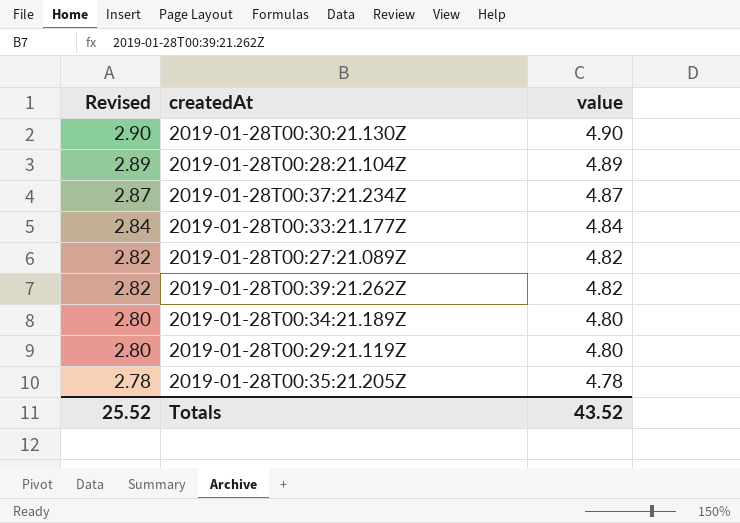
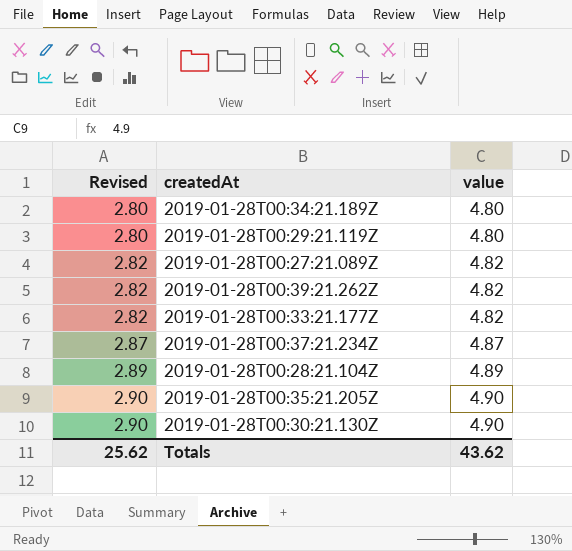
row order: Revised descending -> Revised ascending
2019-01-28T00:33:21.177Z | Revised: 2.84 -> 2.82
2019-01-28T00:33:21.177Z | value: 4.84 -> 4.82
2019-01-28T00:35:21.205Z | Revised: 2.78 -> 2.90
2019-01-28T00:35:21.205Z | value: 4.78 -> 4.90
Totals | Revised: 25.52 -> 25.62
Totals | value: 43.52 -> 43.62

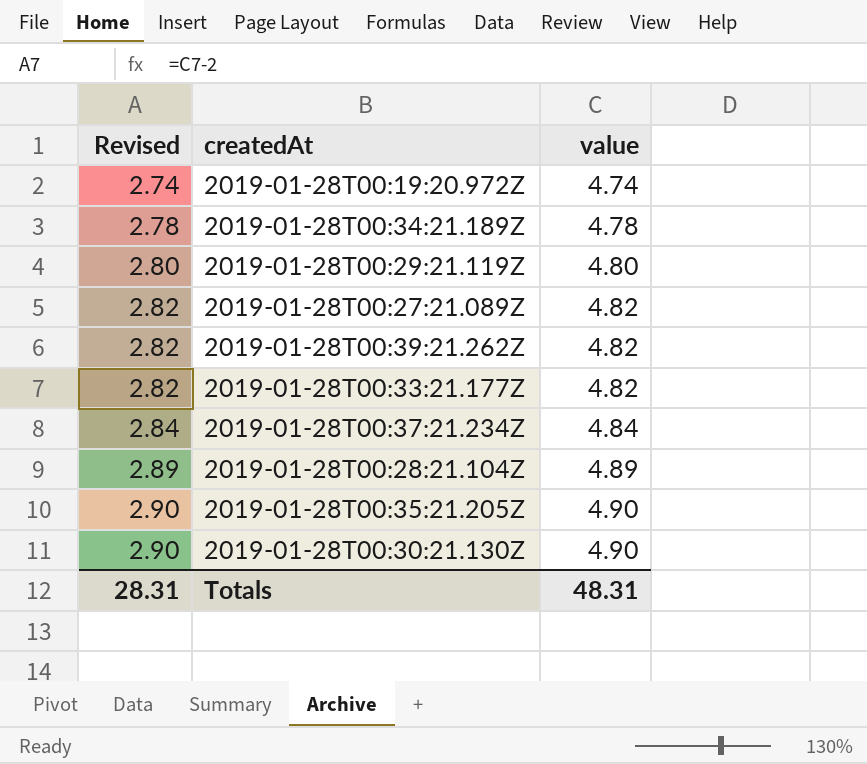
row 2019-01-28T00:19:20.972Z: none -> 2.74 | 4.74
2019-01-28T00:34:21.189Z | Revised: 2.80 -> 2.78
2019-01-28T00:34:21.189Z | value: 4.80 -> 4.78
2019-01-28T00:37:21.234Z | Revised: 2.87 -> 2.84
2019-01-28T00:37:21.234Z | value: 4.87 -> 4.84
Totals | Revised: 25.62 -> 28.31
Totals | value: 43.62 -> 48.31

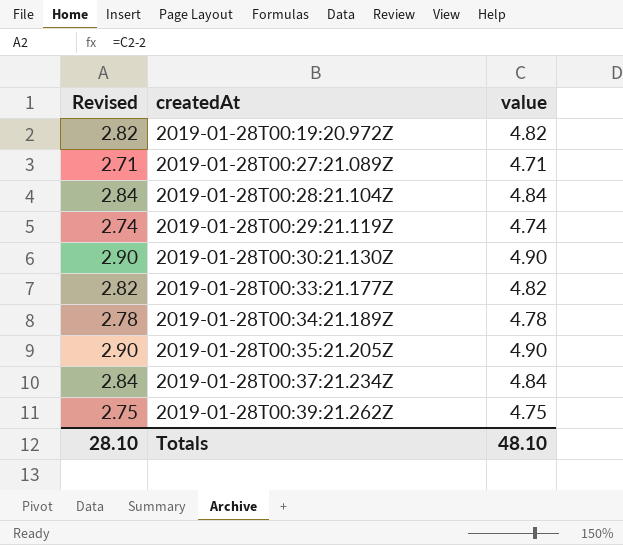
row order: Revised ascending -> createdAt ascending
2019-01-28T00:19:20.972Z | Revised: 2.74 -> 2.82
2019-01-28T00:19:20.972Z | value: 4.74 -> 4.82
2019-01-28T00:27:21.089Z | Revised: 2.82 -> 2.71
2019-01-28T00:27:21.089Z | value: 4.82 -> 4.71
2019-01-28T00:28:21.104Z | Revised: 2.89 -> 2.84
2019-01-28T00:28:21.104Z | value: 4.89 -> 4.84
2019-01-28T00:29:21.119Z | Revised: 2.80 -> 2.74
2019-01-28T00:29:21.119Z | value: 4.80 -> 4.74
2019-01-28T00:39:21.262Z | Revised: 2.82 -> 2.75
2019-01-28T00:39:21.262Z | value: 4.82 -> 4.75
Totals | Revised: 28.31 -> 28.10
Totals | value: 48.31 -> 48.10

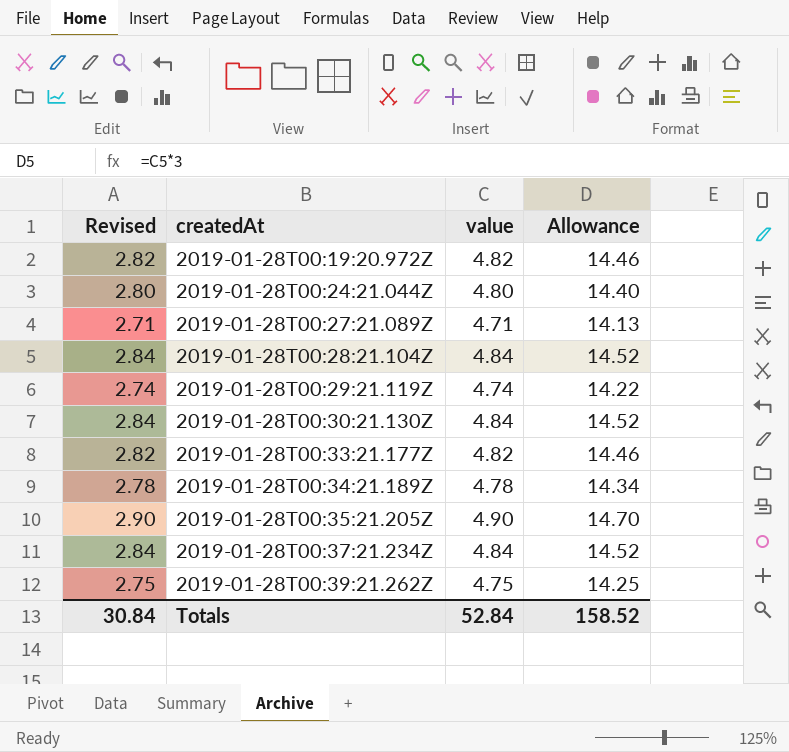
column Allowance | formula: none -> [value] * 3
row 2019-01-28T00:24:21.044Z: none -> 2.80 | 4.80 | 14.40
2019-01-28T00:30:21.130Z | Revised: 2.90 -> 2.84
2019-01-28T00:30:21.130Z | value: 4.90 -> 4.84
Totals | Revised: 28.10 -> 30.84
Totals | value: 48.10 -> 52.84

